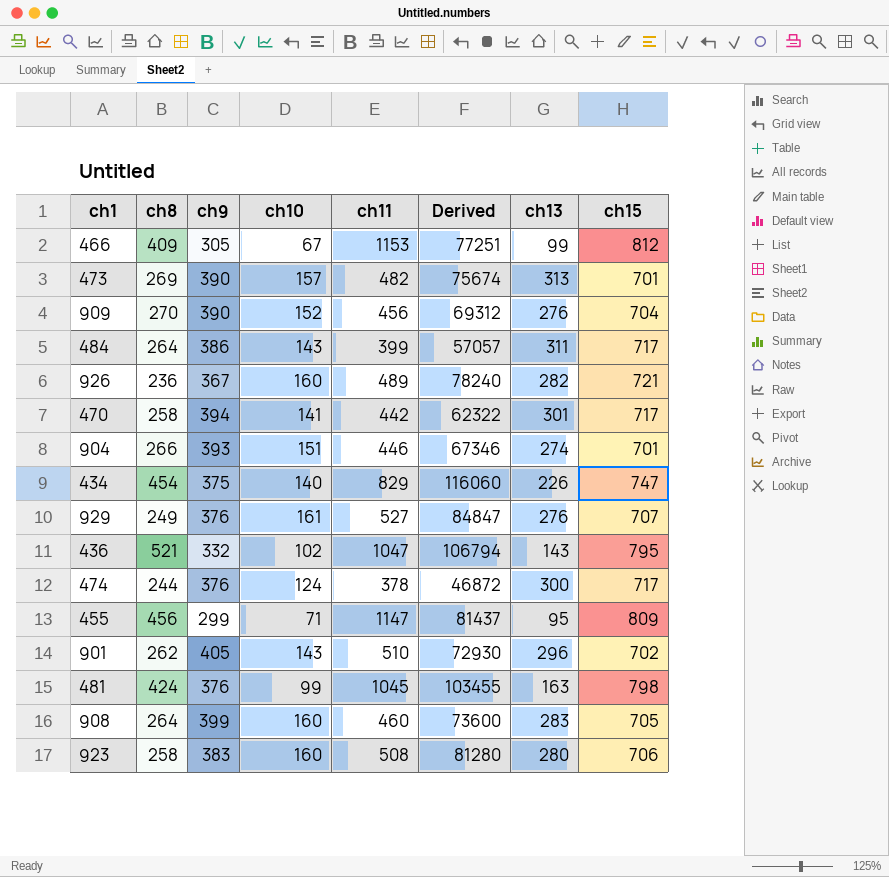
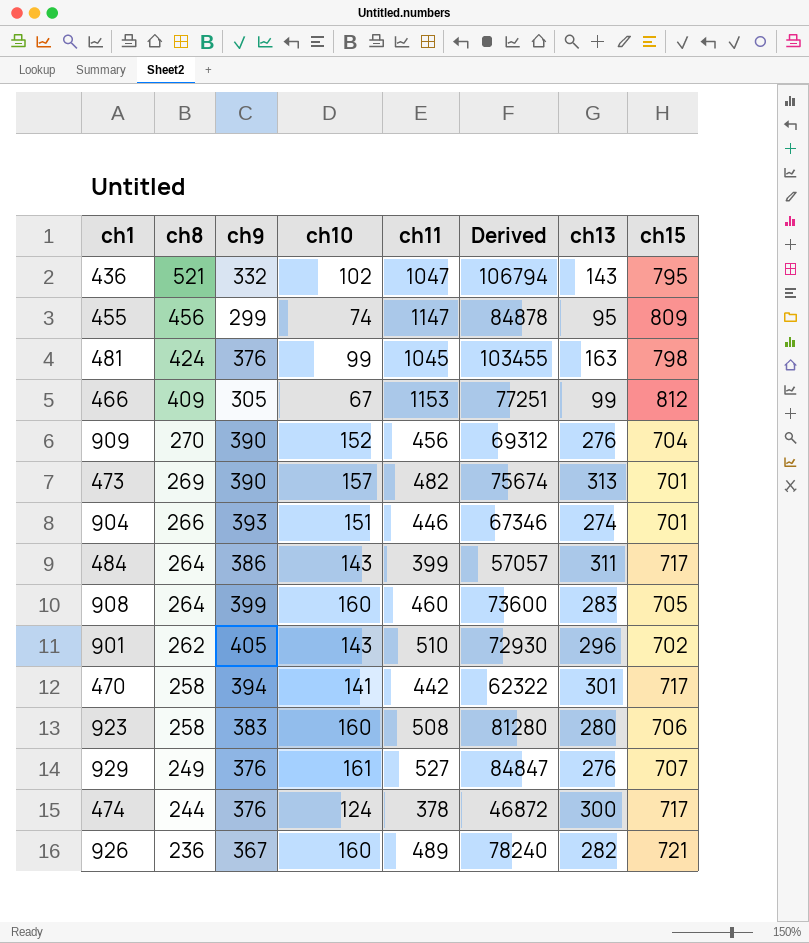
row order: none -> ch8 descending
row 434: 454 | 375 | 140 | 829 | 116060 | 226 | 747 -> none
455 | ch10: 71 -> 74
455 | Derived: 81437 -> 84878

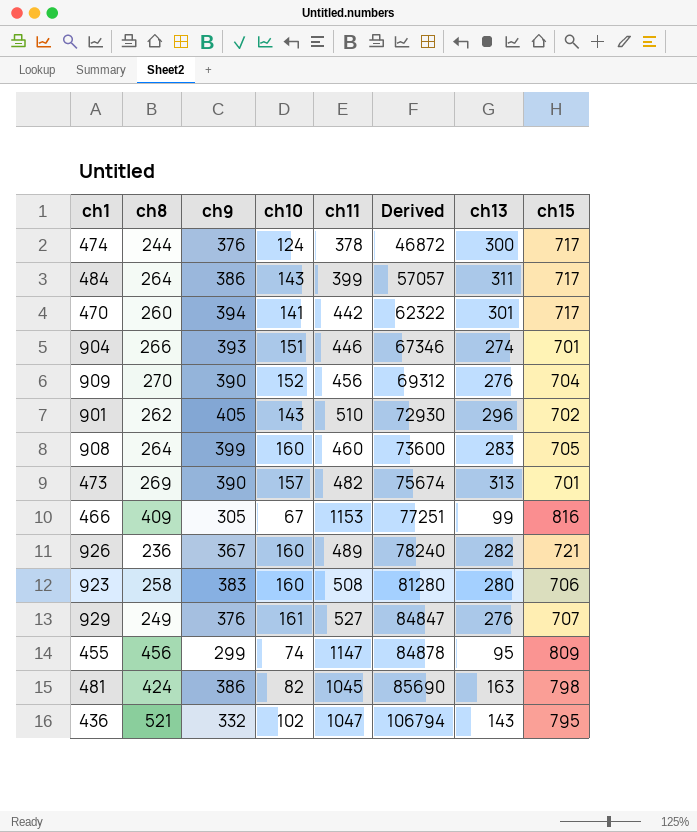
row order: ch8 descending -> Derived ascending
470 | ch8: 258 -> 260
466 | ch15: 812 -> 816
481 | ch9: 376 -> 386
481 | ch10: 99 -> 82
481 | Derived: 103455 -> 85690

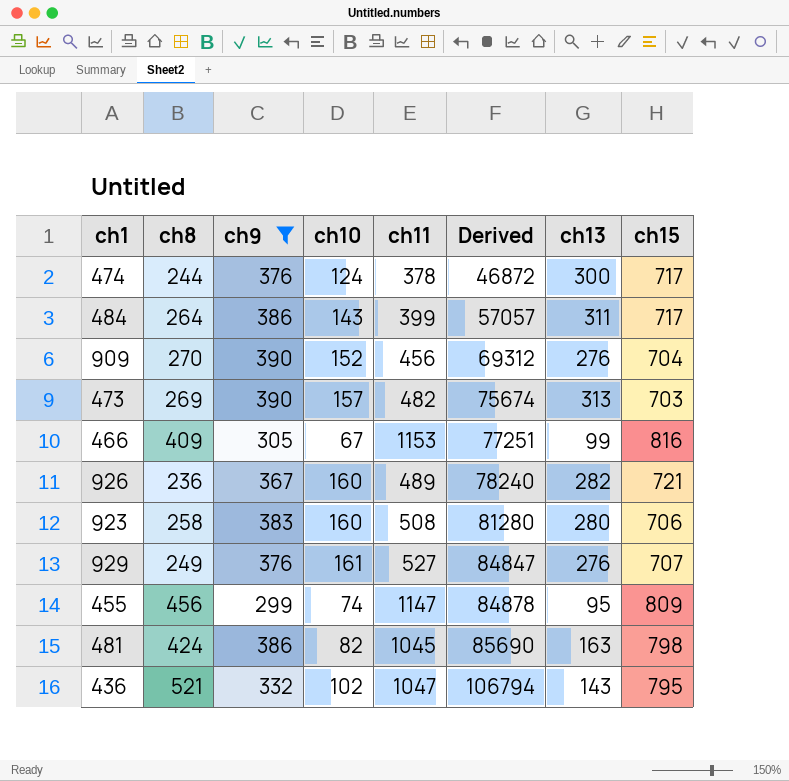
filter: none -> ch9 <= 390
473 | ch15: 701 -> 703

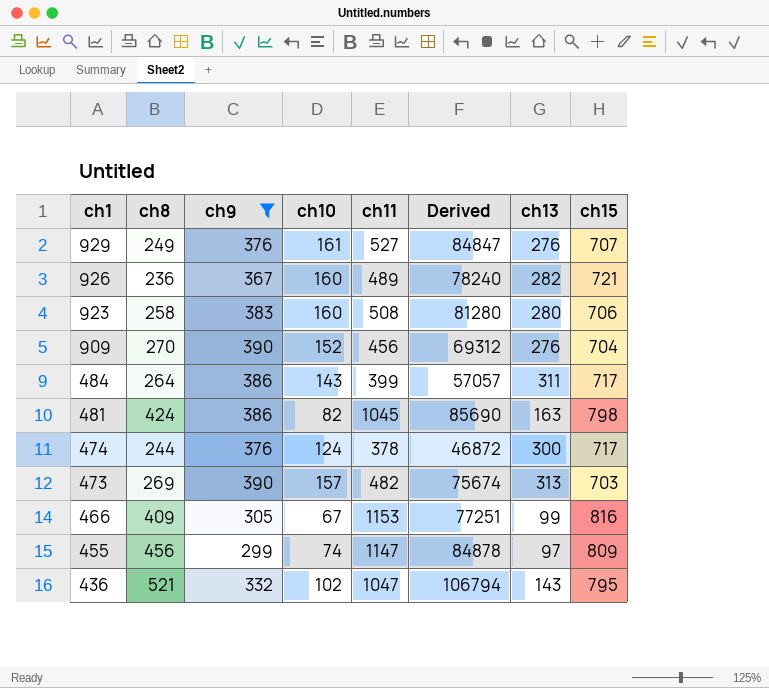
row order: Derived ascending -> ch1 descending
455 | ch13: 95 -> 97

